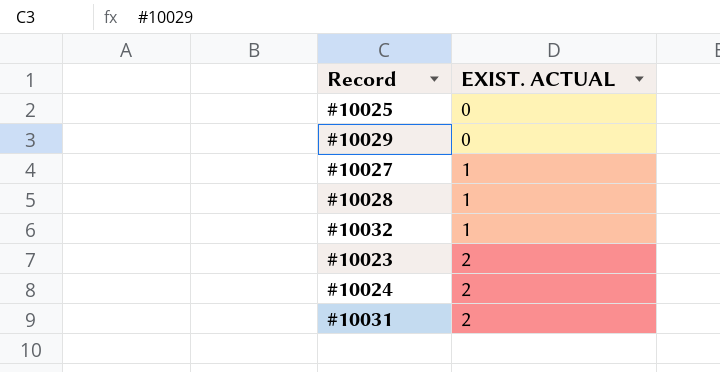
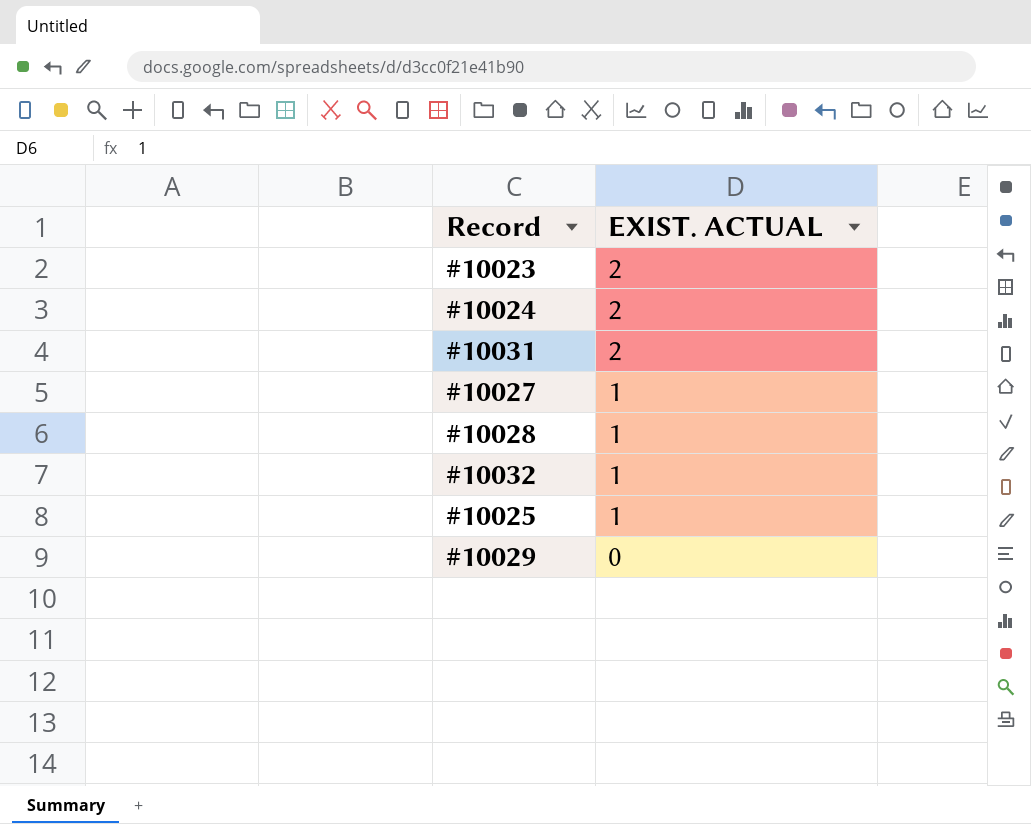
row order: EXIST. ACTUAL ascending -> EXIST. ACTUAL descending
#10025 | EXIST. ACTUAL: 0 -> 1

